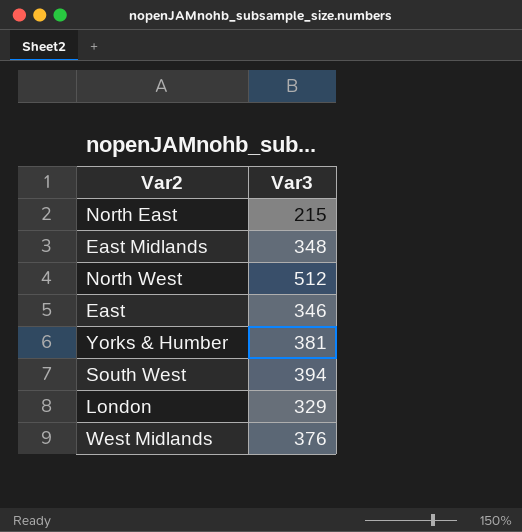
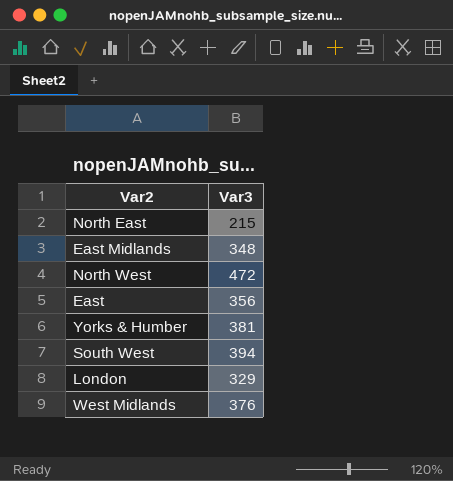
North West | Var3: 512 -> 472
East | Var3: 346 -> 356

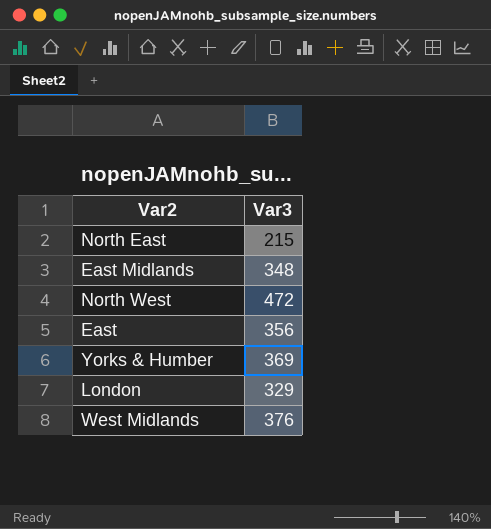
row South West: 394 -> none
Yorks & Humber | Var3: 381 -> 369

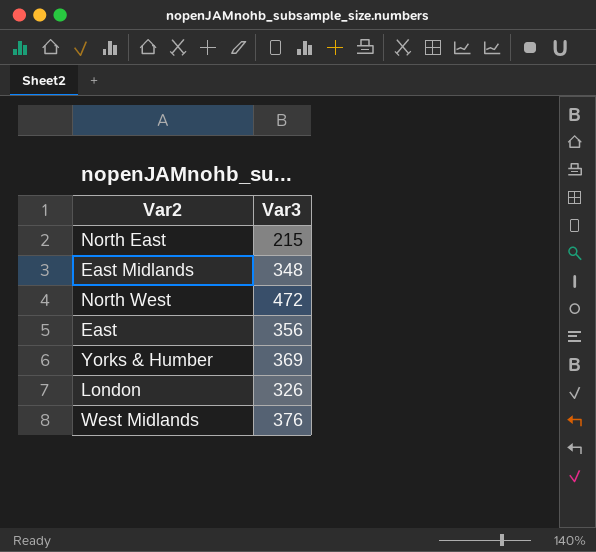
London | Var3: 329 -> 326

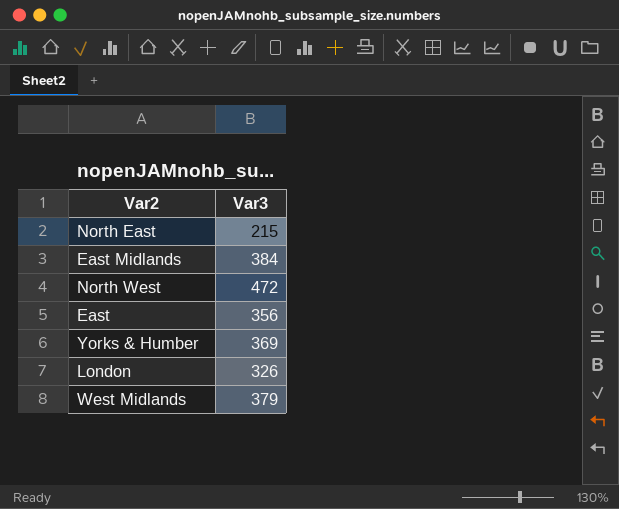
East Midlands | Var3: 348 -> 384
West Midlands | Var3: 376 -> 379

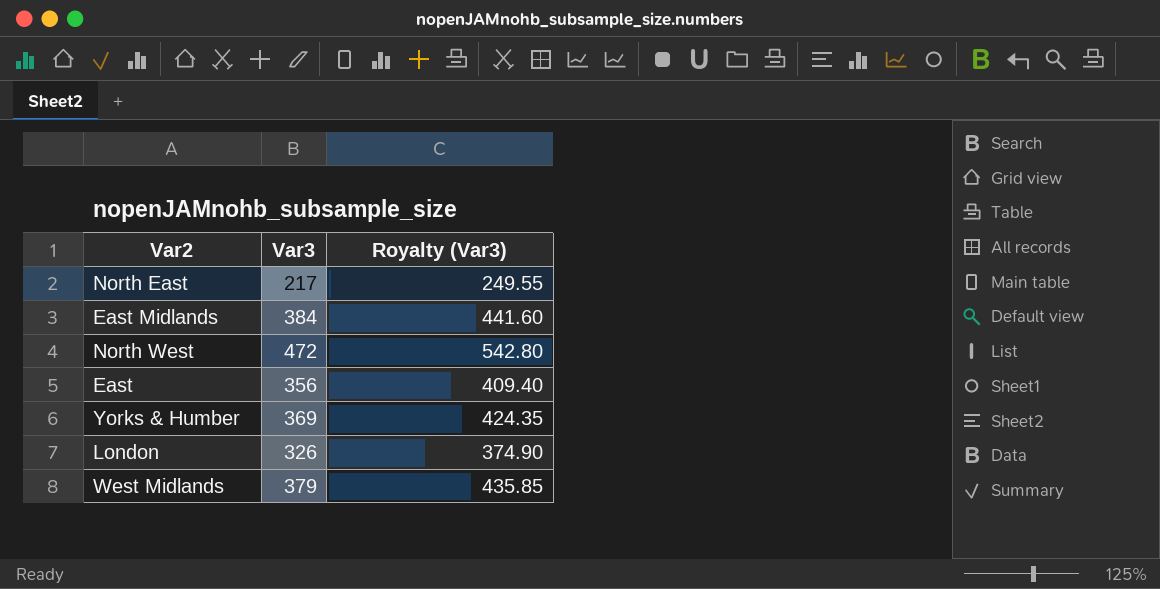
column Royalty (Var3) | formula: none -> [Var3] * 1.15
North East | Var3: 215 -> 217

